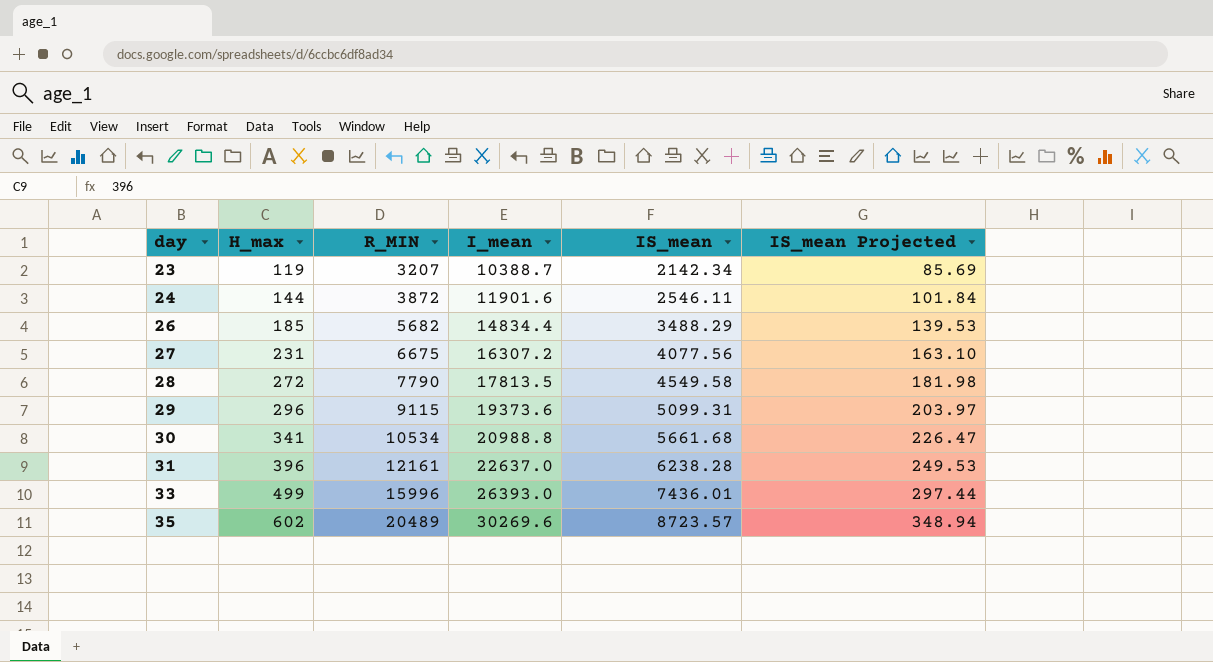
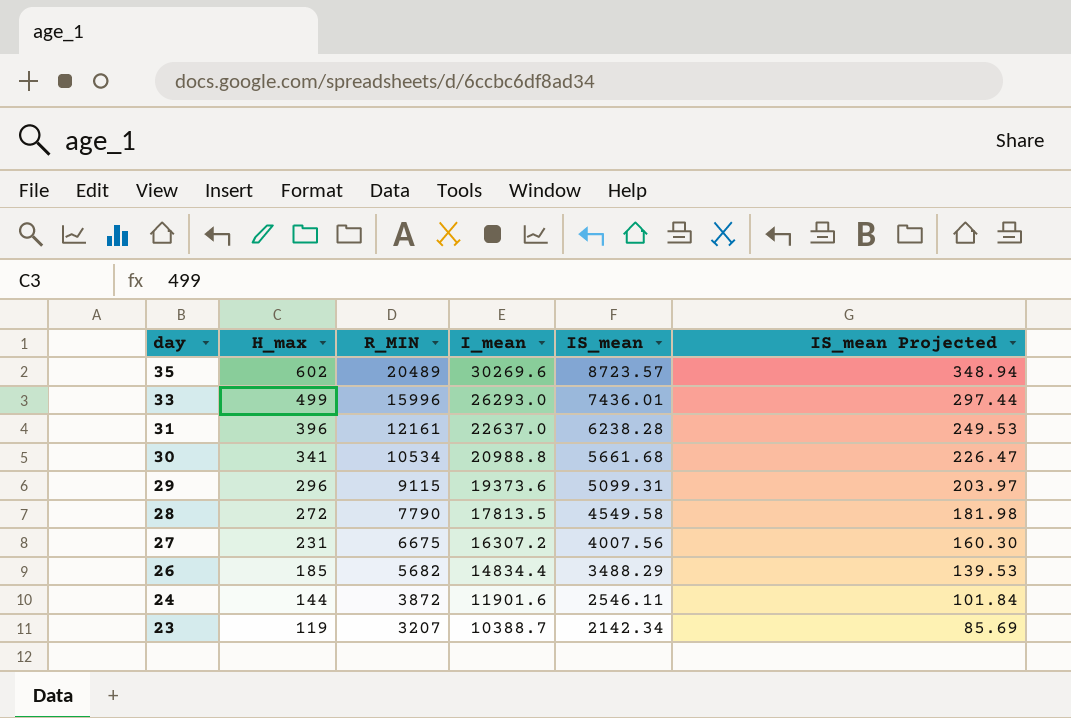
row order: day ascending -> day descending
33 | I_mean: 26393.0 -> 26293.0
27 | IS_mean: 4077.56 -> 4007.56
27 | IS_mean Projected: 163.10 -> 160.30

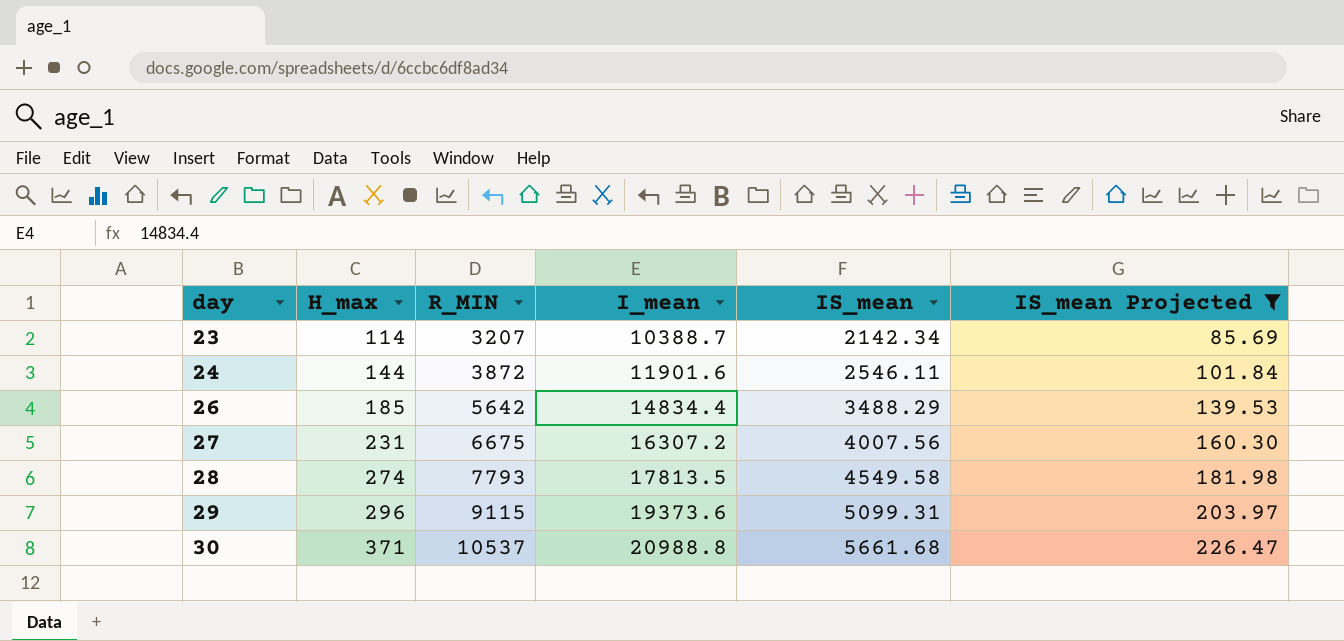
filter: none -> IS_mean Projected <= 226.47
row order: day descending -> day ascending
23 | H_max: 119 -> 114
26 | R_MIN: 5682 -> 5642
28 | H_max: 272 -> 274
28 | R_MIN: 7790 -> 7793
30 | H_max: 341 -> 371
30 | R_MIN: 10534 -> 10537

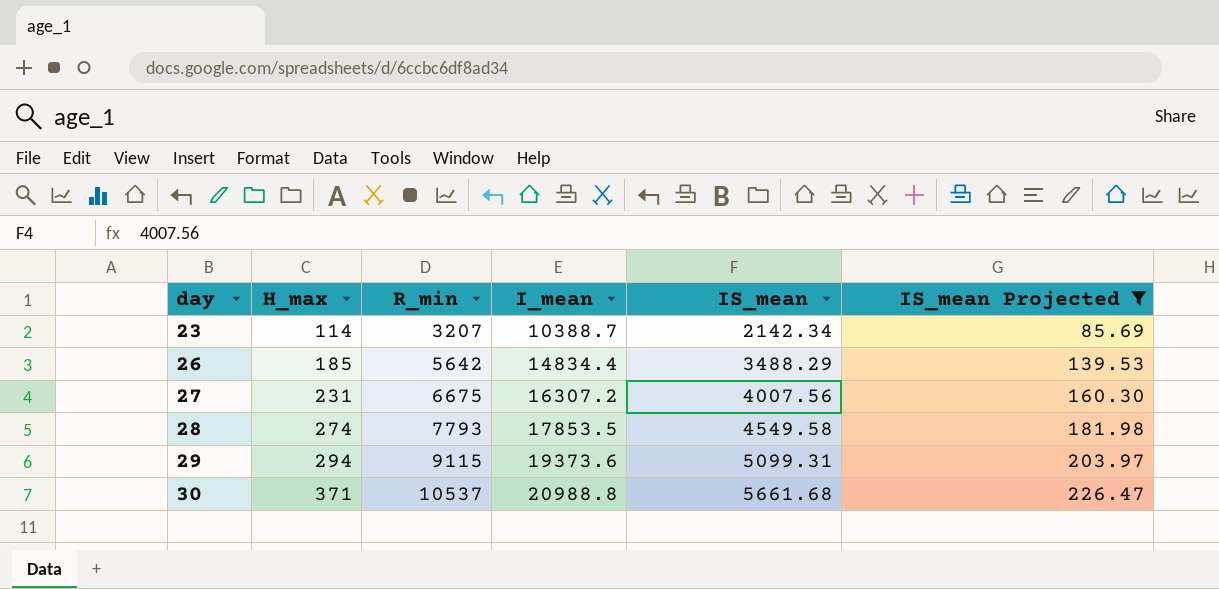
column name: R_MIN -> R_min
row 24: 144 | 3872 | 11901.6 | 2546.11 | 101.84 -> none
28 | I_mean: 17813.5 -> 17853.5
29 | H_max: 296 -> 294

